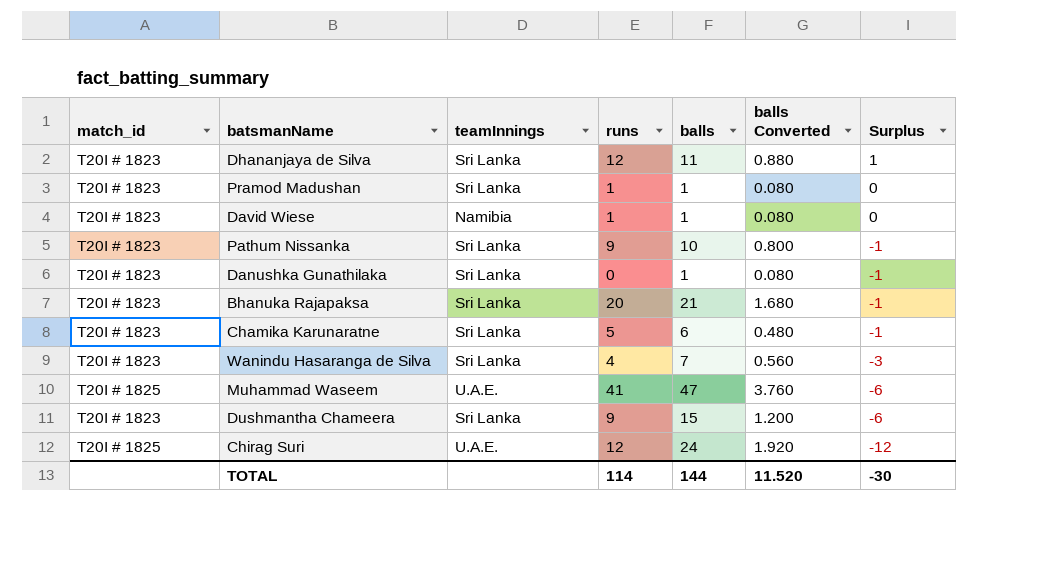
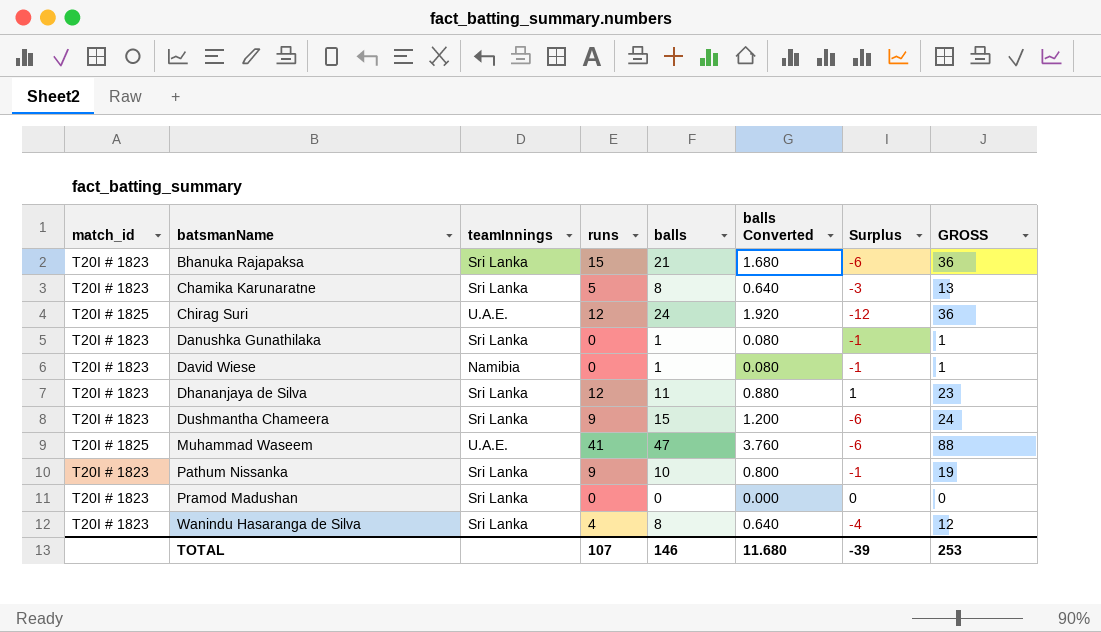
row order: Surplus descending -> batsmanName ascending
column GROSS | formula: none -> [runs] + [balls]
Bhanuka Rajapaksa | runs: 20 -> 15
Bhanuka Rajapaksa | Surplus: -1 -> -6
Chamika Karunaratne | balls: 6 -> 8
Chamika Karunaratne | balls Converted: 0.480 -> 0.640
Chamika Karunaratne | Surplus: -1 -> -3
David Wiese | runs: 1 -> 0
David Wiese | Surplus: 0 -> -1
Pramod Madushan | runs: 1 -> 0
Pramod Madushan | balls: 1 -> 0
Pramod Madushan | balls Converted: 0.080 -> 0.000
Wanindu Hasaranga de Silva | balls: 7 -> 8
Wanindu Hasaranga de Silva | balls Converted: 0.560 -> 0.640
Wanindu Hasaranga de Silva | Surplus: -3 -> -4
TOTAL | runs: 114 -> 107
TOTAL | balls: 144 -> 146
TOTAL | balls Converted: 11.520 -> 11.680
TOTAL | Surplus: -30 -> -39

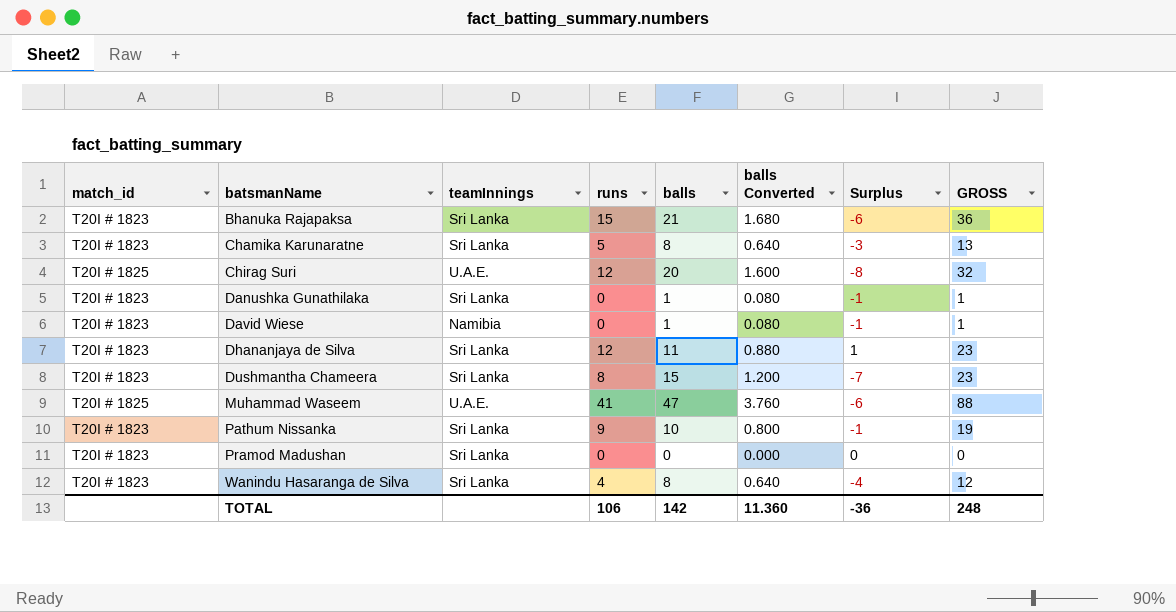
Chirag Suri | balls: 24 -> 20
Chirag Suri | balls Converted: 1.920 -> 1.600
Chirag Suri | Surplus: -12 -> -8
Chirag Suri | GROSS: 36 -> 32
Dushmantha Chameera | runs: 9 -> 8
Dushmantha Chameera | Surplus: -6 -> -7
Dushmantha Chameera | GROSS: 24 -> 23
TOTAL | runs: 107 -> 106
TOTAL | balls: 146 -> 142
TOTAL | balls Converted: 11.680 -> 11.360
TOTAL | Surplus: -39 -> -36
TOTAL | GROSS: 253 -> 248

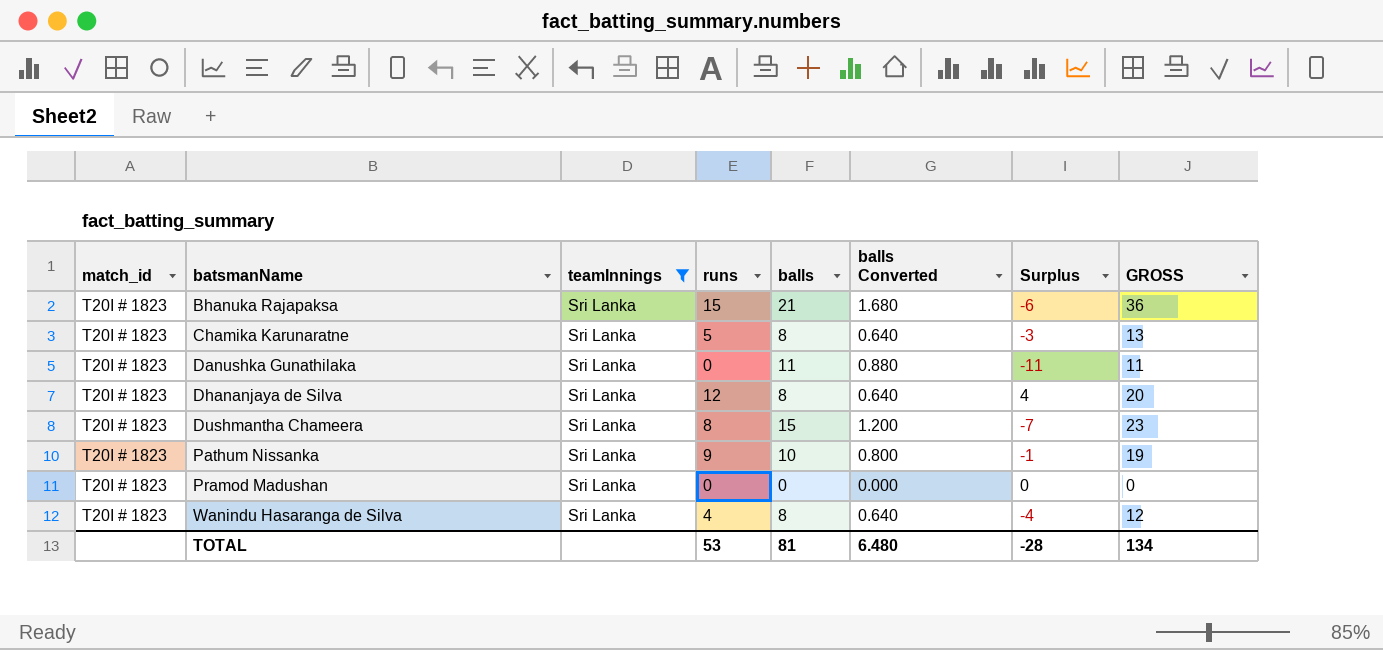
filter: none -> teamInnings = Sri Lanka
Danushka Gunathilaka | balls: 1 -> 11
Danushka Gunathilaka | balls Converted: 0.080 -> 0.880
Danushka Gunathilaka | Surplus: -1 -> -11
Danushka Gunathilaka | GROSS: 1 -> 11
Dhananjaya de Silva | balls: 11 -> 8
Dhananjaya de Silva | balls Converted: 0.880 -> 0.640
Dhananjaya de Silva | Surplus: 1 -> 4
Dhananjaya de Silva | GROSS: 23 -> 20
TOTAL | runs: 106 -> 53
TOTAL | balls: 142 -> 81
TOTAL | balls Converted: 11.360 -> 6.480
TOTAL | Surplus: -36 -> -28
TOTAL | GROSS: 248 -> 134

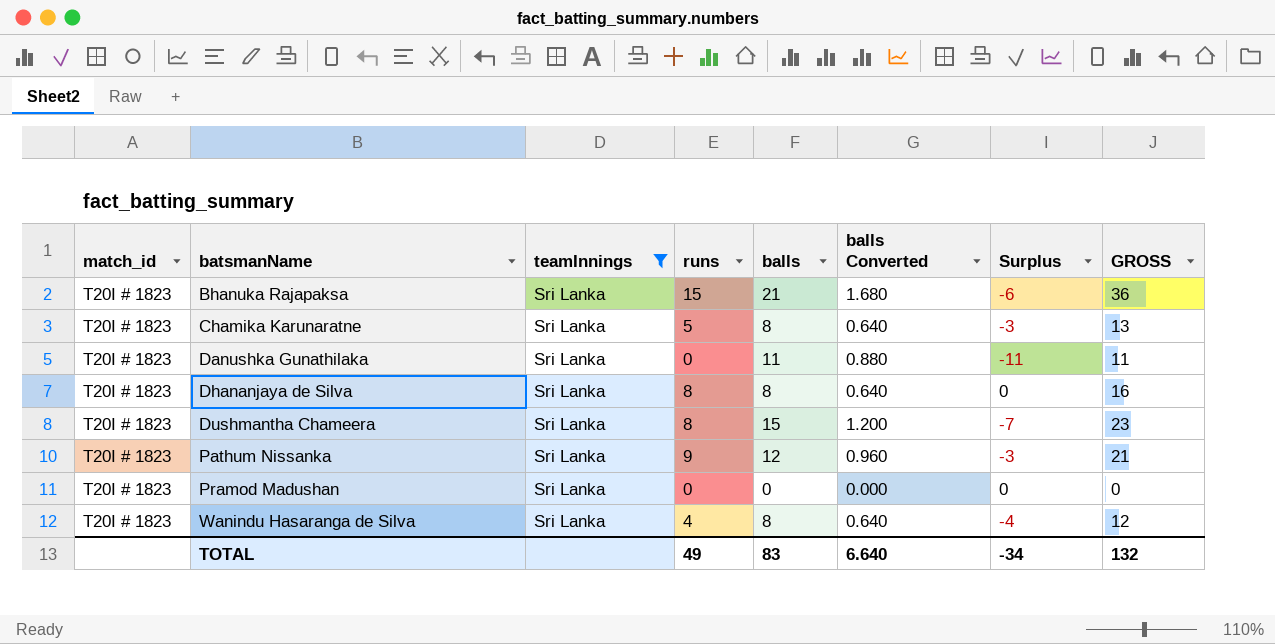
Dhananjaya de Silva | runs: 12 -> 8
Dhananjaya de Silva | Surplus: 4 -> 0
Dhananjaya de Silva | GROSS: 20 -> 16
Pathum Nissanka | balls: 10 -> 12
Pathum Nissanka | balls Converted: 0.800 -> 0.960
Pathum Nissanka | Surplus: -1 -> -3
Pathum Nissanka | GROSS: 19 -> 21
TOTAL | runs: 53 -> 49
TOTAL | balls: 81 -> 83
TOTAL | balls Converted: 6.480 -> 6.640
TOTAL | Surplus: -28 -> -34
TOTAL | GROSS: 134 -> 132

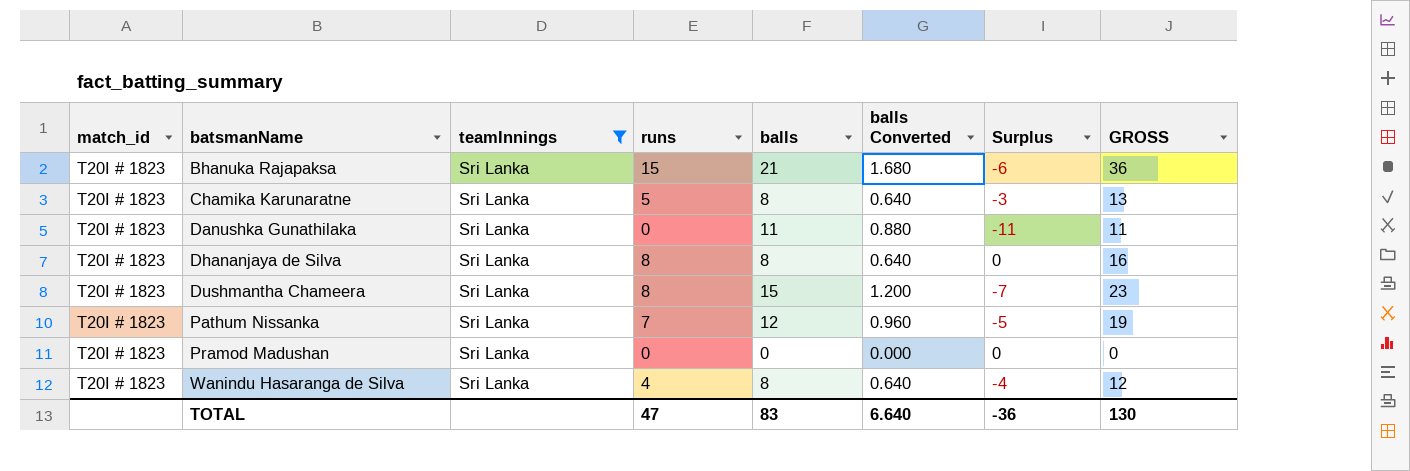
Pathum Nissanka | runs: 9 -> 7
Pathum Nissanka | Surplus: -3 -> -5
Pathum Nissanka | GROSS: 21 -> 19
TOTAL | runs: 49 -> 47
TOTAL | Surplus: -34 -> -36
TOTAL | GROSS: 132 -> 130

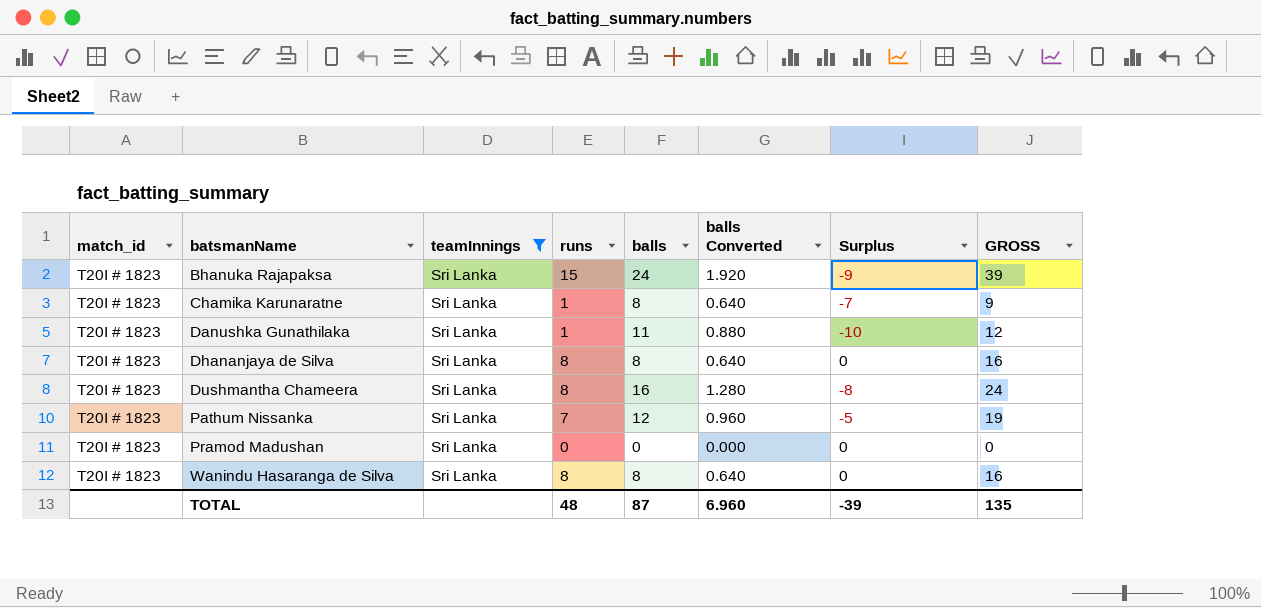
Bhanuka Rajapaksa | balls: 21 -> 24
Bhanuka Rajapaksa | balls Converted: 1.680 -> 1.920
Bhanuka Rajapaksa | Surplus: -6 -> -9
Bhanuka Rajapaksa | GROSS: 36 -> 39
Chamika Karunaratne | runs: 5 -> 1
Chamika Karunaratne | Surplus: -3 -> -7
Chamika Karunaratne | GROSS: 13 -> 9
Danushka Gunathilaka | runs: 0 -> 1
Danushka Gunathilaka | Surplus: -11 -> -10
Danushka Gunathilaka | GROSS: 11 -> 12
Dushmantha Chameera | balls: 15 -> 16
Dushmantha Chameera | balls Converted: 1.200 -> 1.280
Dushmantha Chameera | Surplus: -7 -> -8
Dushmantha Chameera | GROSS: 23 -> 24
Wanindu Hasaranga de Silva | runs: 4 -> 8
Wanindu Hasaranga de Silva | Surplus: -4 -> 0
Wanindu Hasaranga de Silva | GROSS: 12 -> 16
TOTAL | runs: 47 -> 48
TOTAL | balls: 83 -> 87
TOTAL | balls Converted: 6.640 -> 6.960
TOTAL | Surplus: -36 -> -39
TOTAL | GROSS: 130 -> 135

